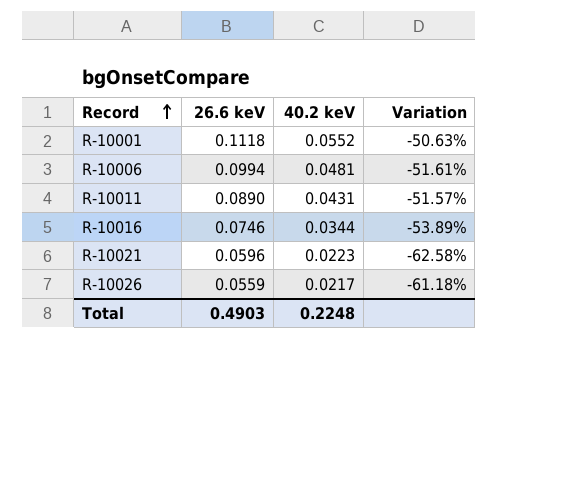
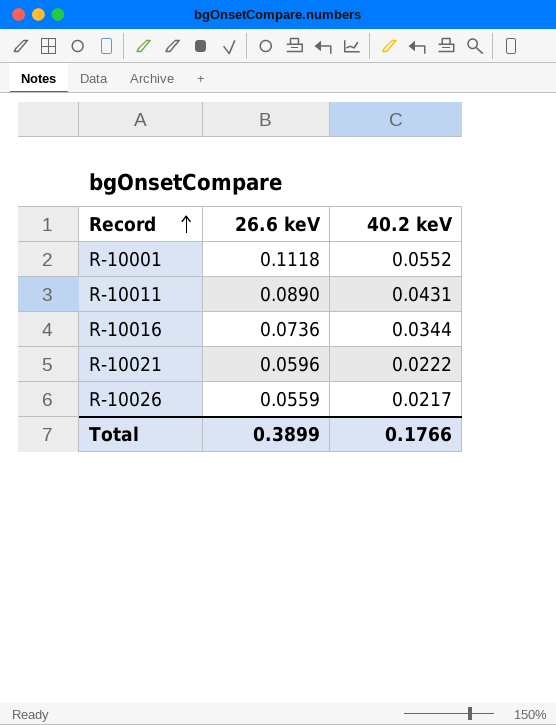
column Variation | formula: ([40.2 keV] - [26.6 keV]) / [26.6 keV] -> none
row R-10006: 0.0994 | 0.0481 | -51.61% -> none
R-10016 | 26.6 keV: 0.0746 -> 0.0736
R-10021 | 40.2 keV: 0.0223 -> 0.0222
Total | 26.6 keV: 0.4903 -> 0.3899
Total | 40.2 keV: 0.2248 -> 0.1766

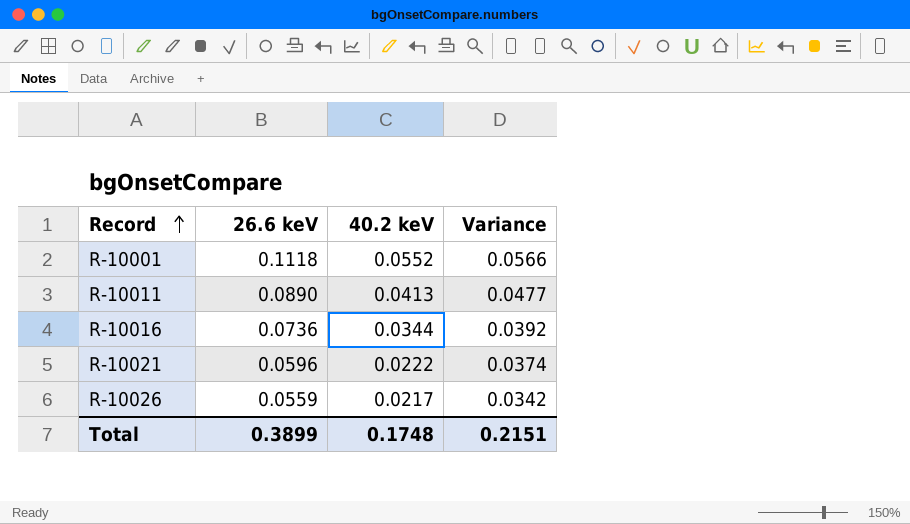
column Variance | formula: none -> [26.6 keV] - [40.2 keV]
R-10011 | 40.2 keV: 0.0431 -> 0.0413
Total | 40.2 keV: 0.1766 -> 0.1748

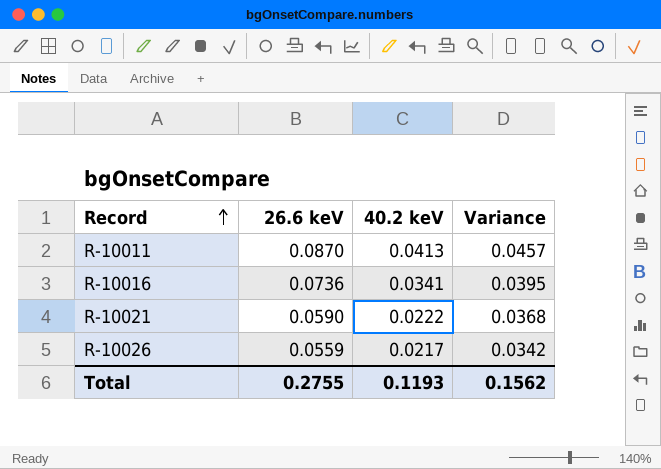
row R-10001: 0.1118 | 0.0552 | 0.0566 -> none
R-10011 | 26.6 keV: 0.0890 -> 0.0870
R-10011 | Variance: 0.0477 -> 0.0457
R-10016 | 40.2 keV: 0.0344 -> 0.0341
R-10016 | Variance: 0.0392 -> 0.0395
R-10021 | 26.6 keV: 0.0596 -> 0.0590
R-10021 | Variance: 0.0374 -> 0.0368
Total | 26.6 keV: 0.3899 -> 0.2755
Total | 40.2 keV: 0.1748 -> 0.1193
Total | Variance: 0.2151 -> 0.1562

